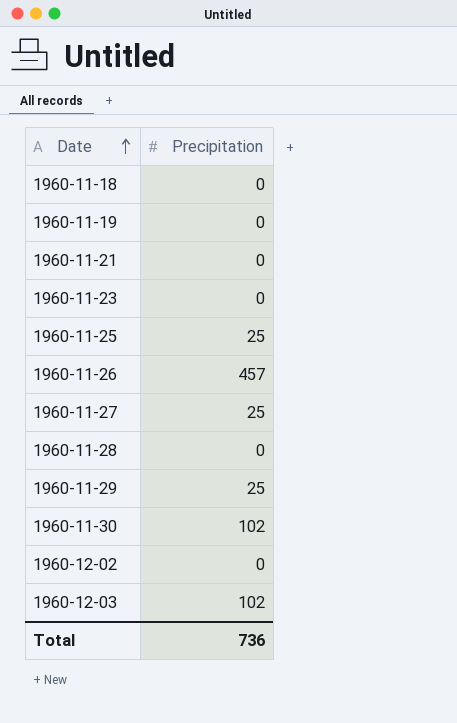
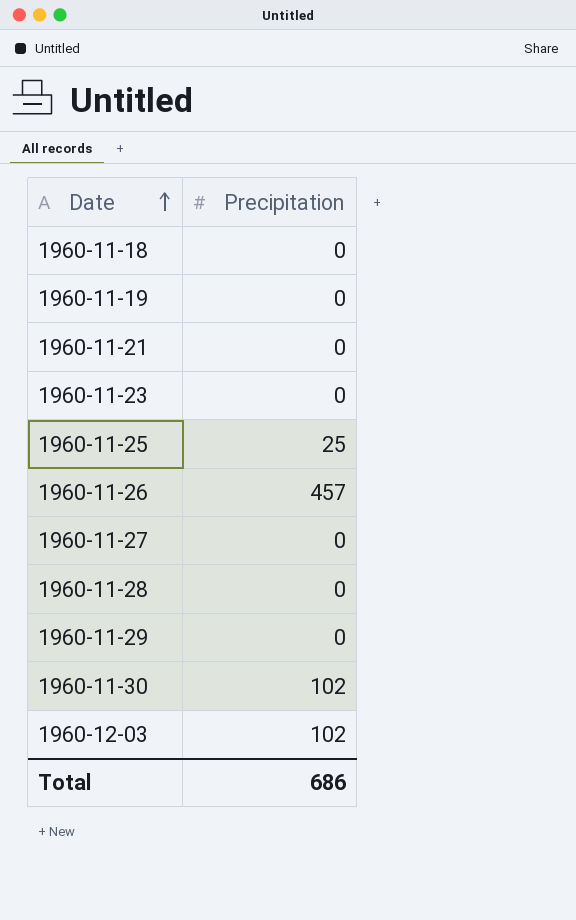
row 1960-12-02: 0 -> none
1960-11-27 | Precipitation: 25 -> 0
1960-11-29 | Precipitation: 25 -> 0
Total | Precipitation: 736 -> 686

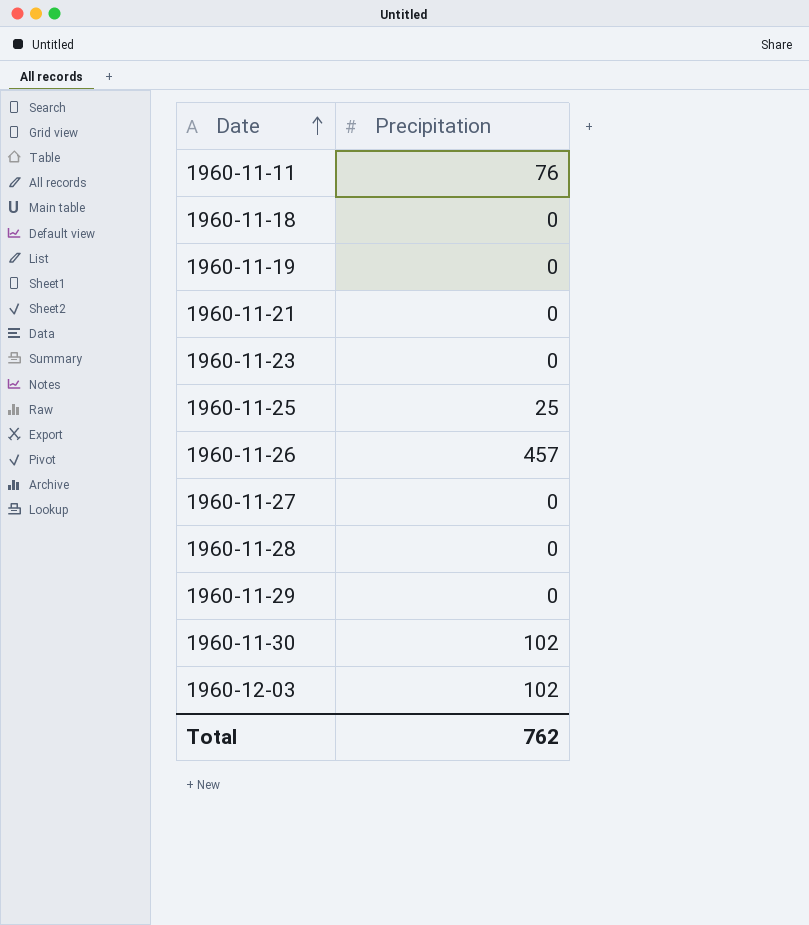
row 1960-11-11: none -> 76
Total | Precipitation: 686 -> 762

